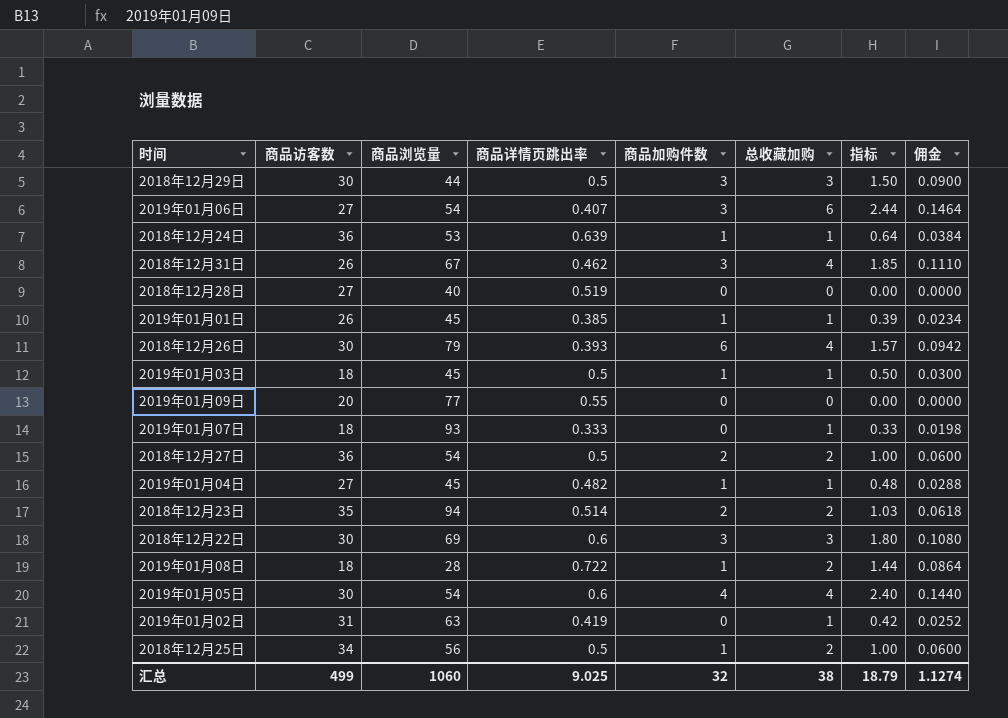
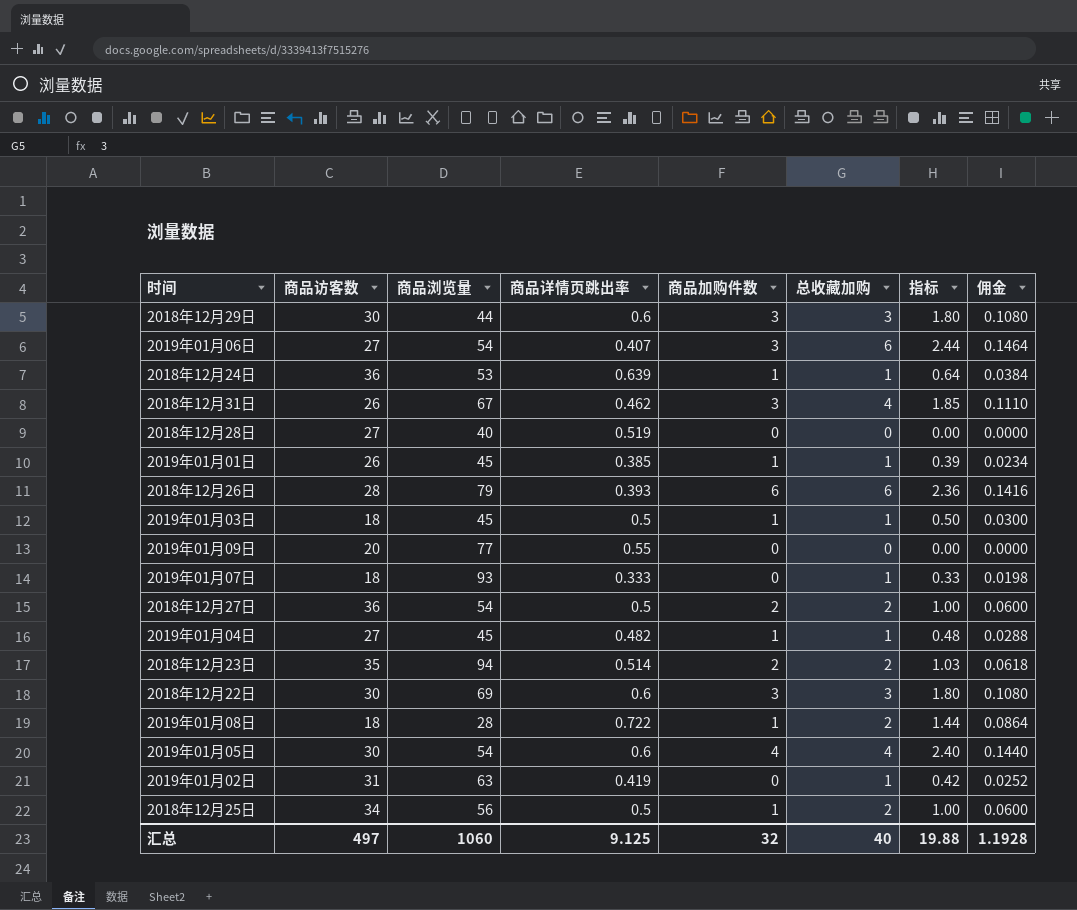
2018年12月29日 | 商品详情页跳出率: 0.5 -> 0.6
2018年12月29日 | 指标: 1.50 -> 1.80
2018年12月29日 | 佣金: 0.0900 -> 0.1080
2018年12月26日 | 商品访客数: 30 -> 28
2018年12月26日 | 总收藏加购: 4 -> 6
2018年12月26日 | 指标: 1.57 -> 2.36
2018年12月26日 | 佣金: 0.0942 -> 0.1416
汇总 | 商品访客数: 499 -> 497
汇总 | 商品详情页跳出率: 9.025 -> 9.125
汇总 | 总收藏加购: 38 -> 40
汇总 | 指标: 18.79 -> 19.88
汇总 | 佣金: 1.1274 -> 1.1928

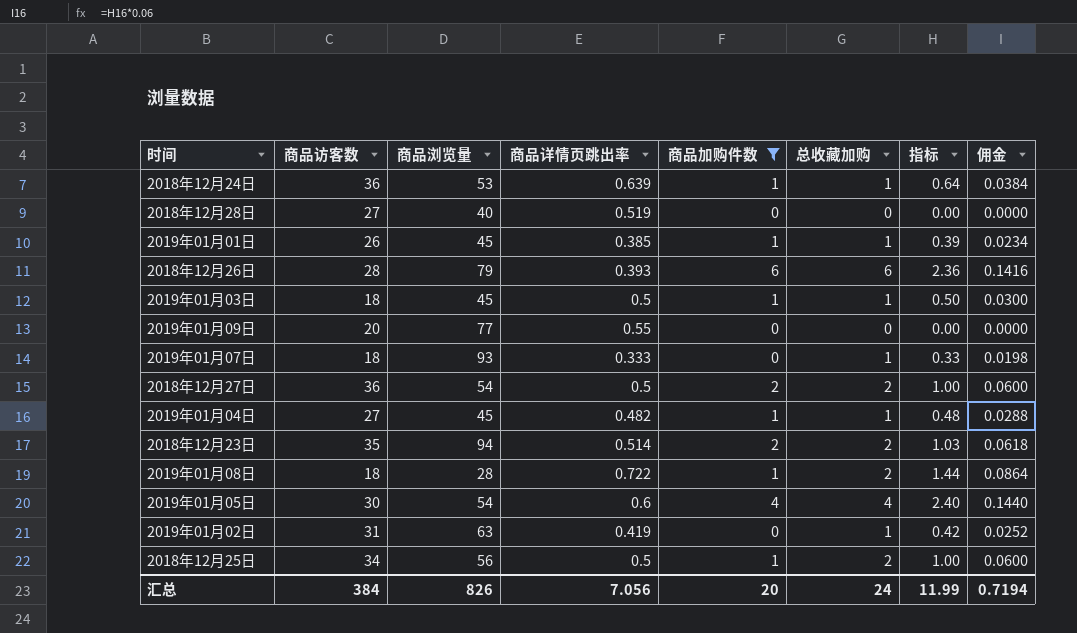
filter: none -> 商品加购件数 != 3
汇总 | 商品访客数: 497 -> 384
汇总 | 商品浏览量: 1060 -> 826
汇总 | 商品详情页跳出率: 9.125 -> 7.056
汇总 | 商品加购件数: 32 -> 20
汇总 | 总收藏加购: 40 -> 24
汇总 | 指标: 19.88 -> 11.99
汇总 | 佣金: 1.1928 -> 0.7194

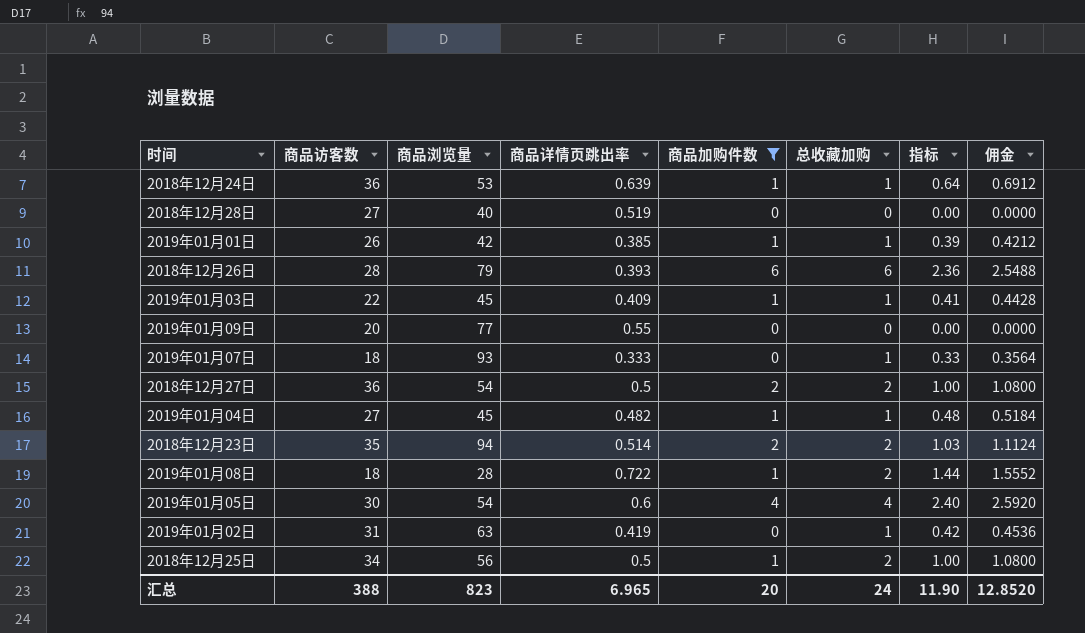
column 佣金 | formula: [指标] * 0.06 -> [指标] * 1.08
2019年01月01日 | 商品浏览量: 45 -> 42
2019年01月03日 | 商品访客数: 18 -> 22
2019年01月03日 | 商品详情页跳出率: 0.5 -> 0.409
2019年01月03日 | 指标: 0.50 -> 0.41
汇总 | 商品访客数: 384 -> 388
汇总 | 商品浏览量: 826 -> 823
汇总 | 商品详情页跳出率: 7.056 -> 6.965
汇总 | 指标: 11.99 -> 11.90
汇总 | 佣金: 0.7194 -> 12.8520

